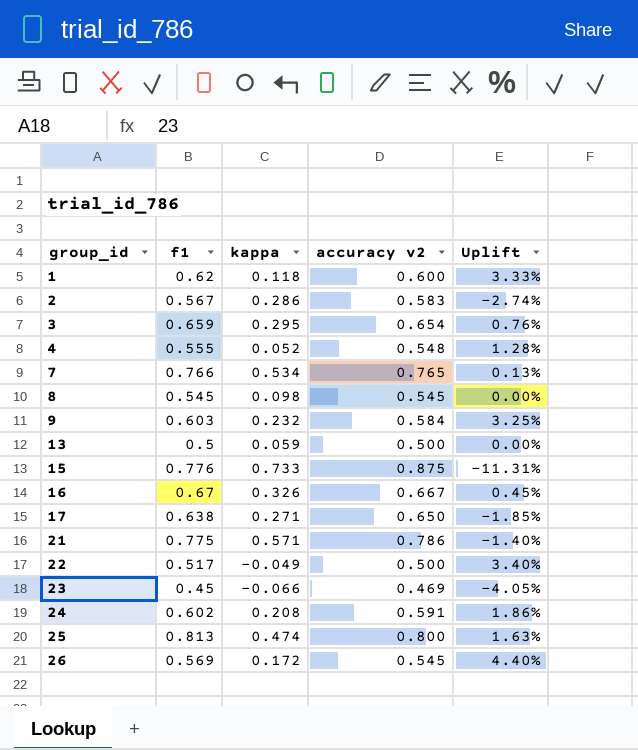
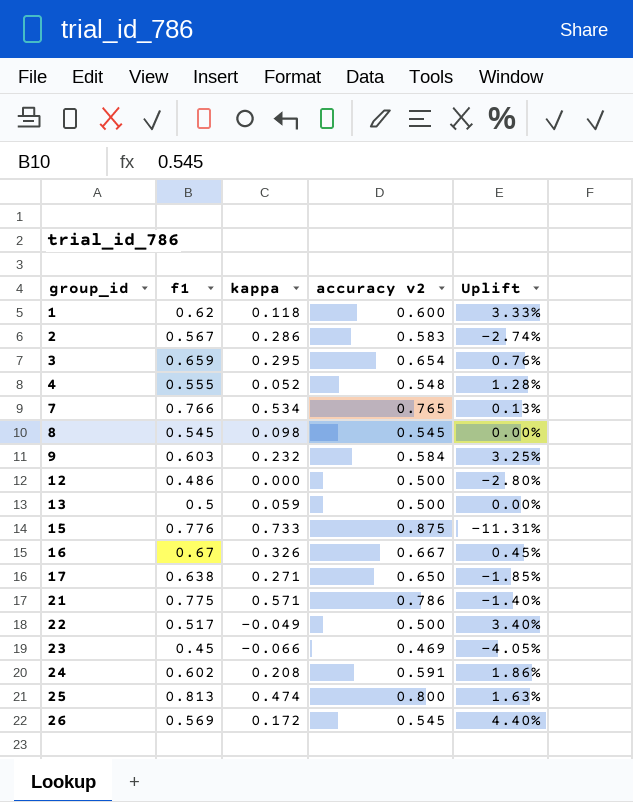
row 12: none -> 0.486 | 0.000 | 0.500 | -2.80%

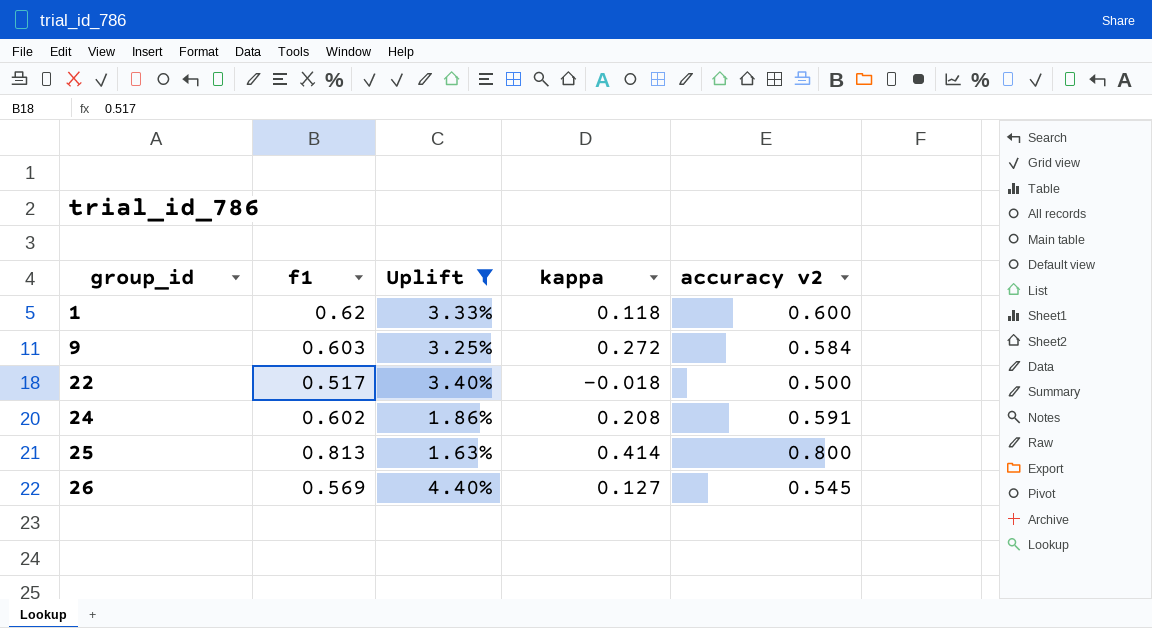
filter: none -> Uplift >= 1.63%
column Uplift | position: 5 -> 3
9 | kappa: 0.232 -> 0.272
22 | kappa: -0.049 -> -0.018
25 | kappa: 0.474 -> 0.414
26 | kappa: 0.172 -> 0.127

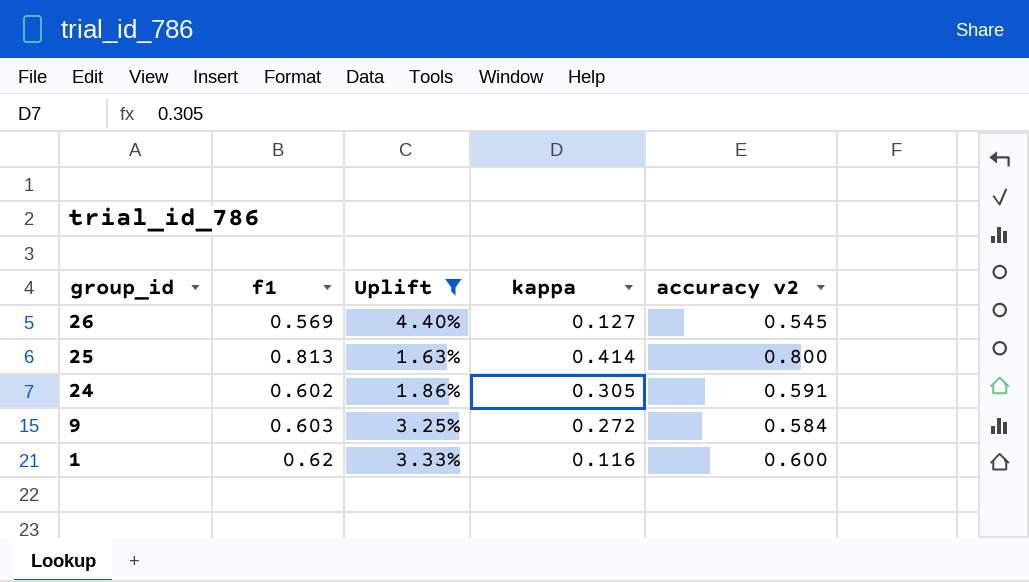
row order: group_id ascending -> group_id descending
row 22: 0.517 | 3.40% | -0.018 | 0.500 -> none
24 | kappa: 0.208 -> 0.305
1 | kappa: 0.118 -> 0.116

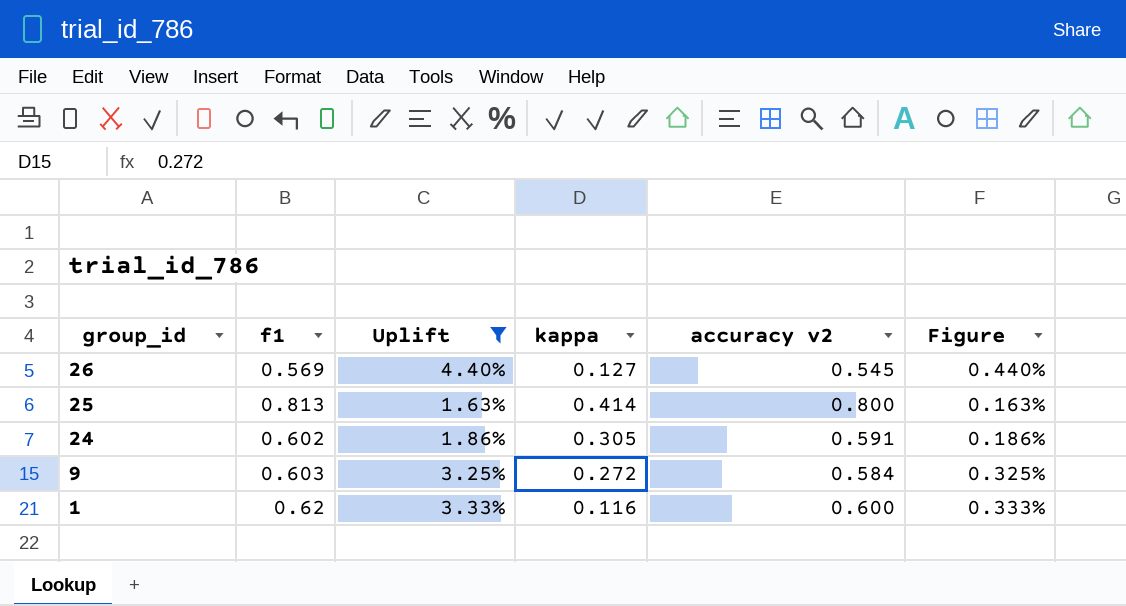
column Figure | formula: none -> [Uplift] * 0.1

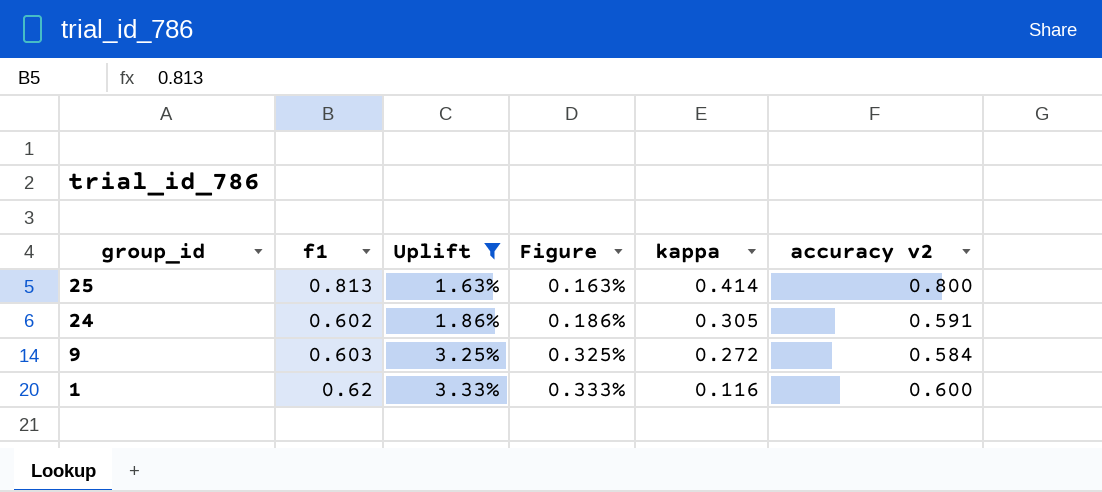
column Figure | position: 6 -> 4
row 26: 0.569 | 4.40% | 0.127 | 0.545 | 0.440% -> none

